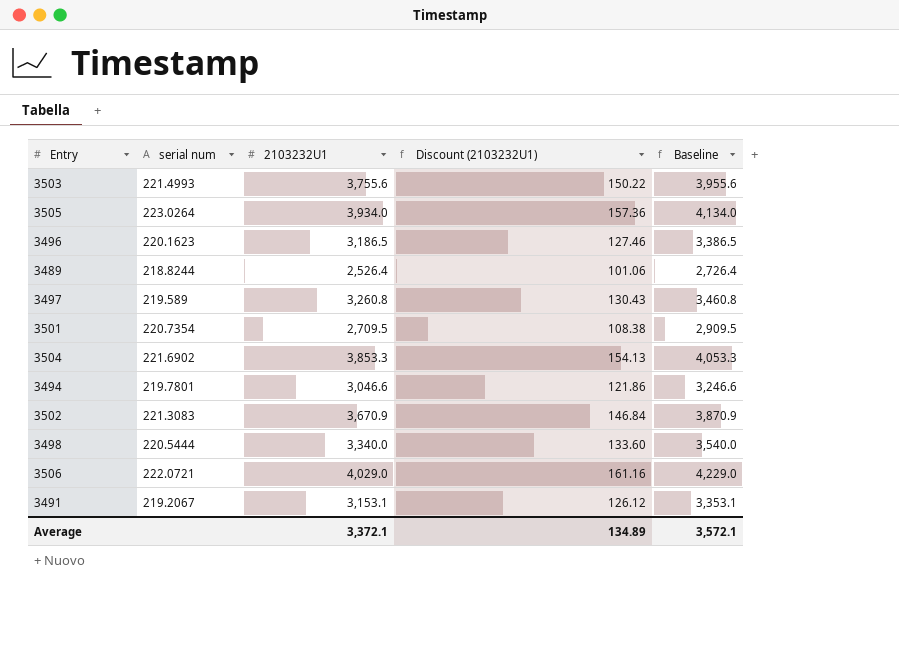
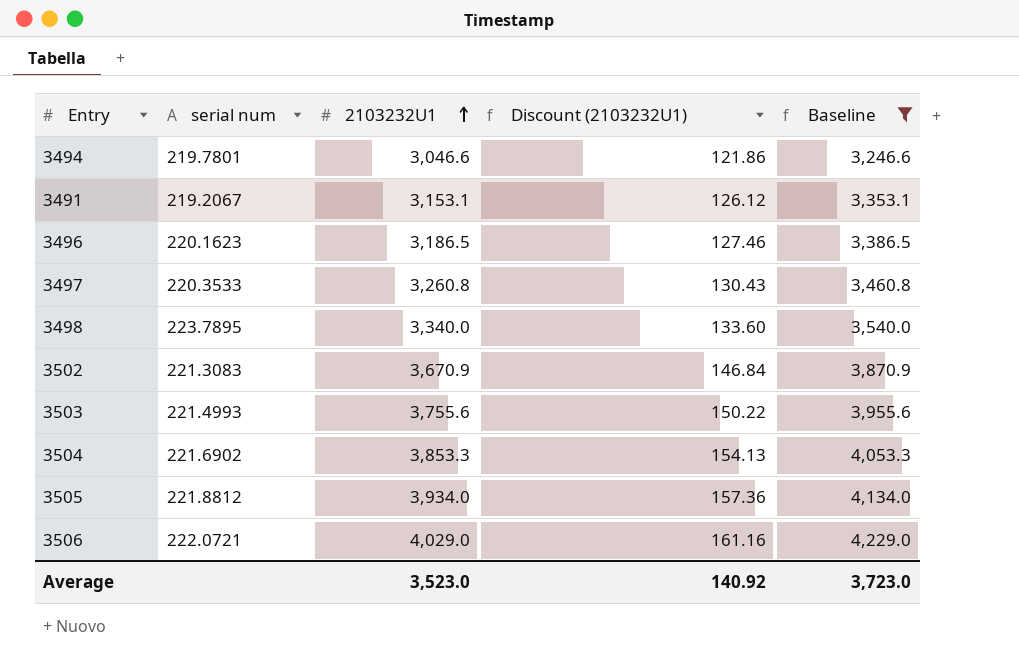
filter: none -> Baseline >= 3,246.6
row order: none -> 2103232U1 ascending
3497 | serial num: 219.589 -> 220.3533
3498 | serial num: 220.5444 -> 223.7895
3505 | serial num: 223.0264 -> 221.8812
Average | 2103232U1: 3,372.1 -> 3,523.0
Average | Discount (2103232U1): 134.89 -> 140.92
Average | Baseline: 3,572.1 -> 3,723.0

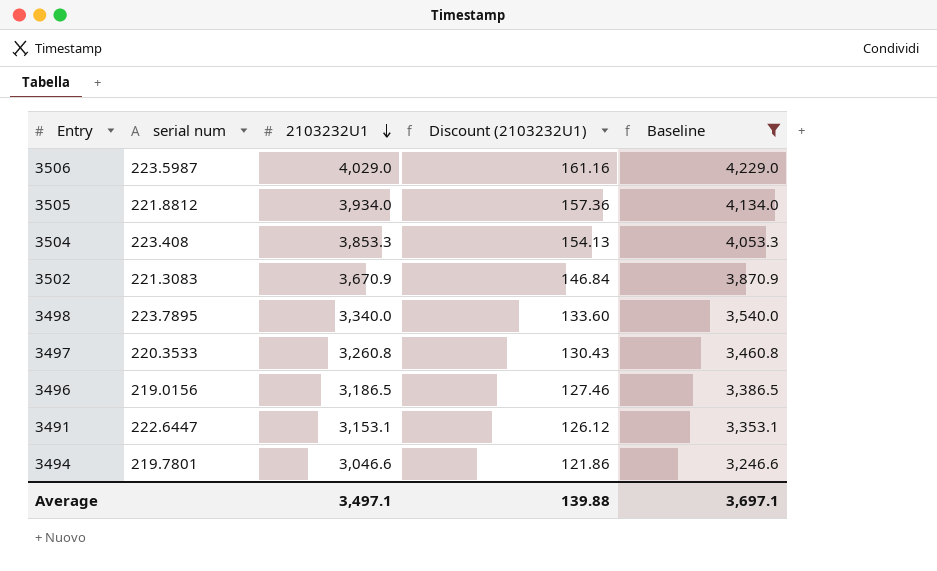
row order: 2103232U1 ascending -> 2103232U1 descending
row 3503: 221.4993 | 3,755.6 | 150.22 | 3,955.6 -> none
3506 | serial num: 222.0721 -> 223.5987
3504 | serial num: 221.6902 -> 223.408
3496 | serial num: 220.1623 -> 219.0156
3491 | serial num: 219.2067 -> 222.6447
Average | 2103232U1: 3,523.0 -> 3,497.1
Average | Discount (2103232U1): 140.92 -> 139.88
Average | Baseline: 3,723.0 -> 3,697.1

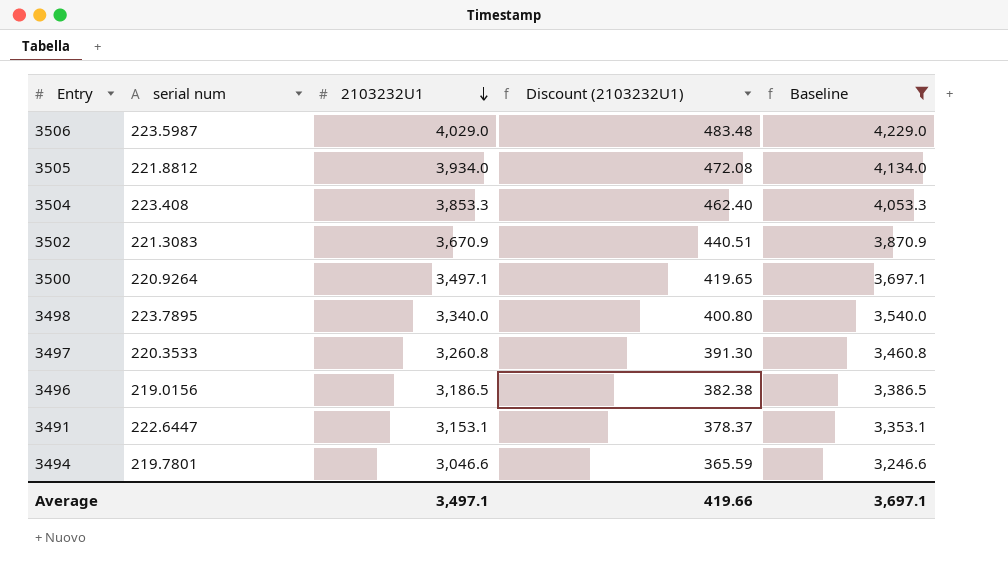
column Discount (2103232U1) | formula: [2103232U1] * 0.04 -> [2103232U1] * 0.12
row 3500: none -> 220.9264 | 3,497.1 | 419.65 | 3,697.1
Average | Discount (2103232U1): 139.88 -> 419.66

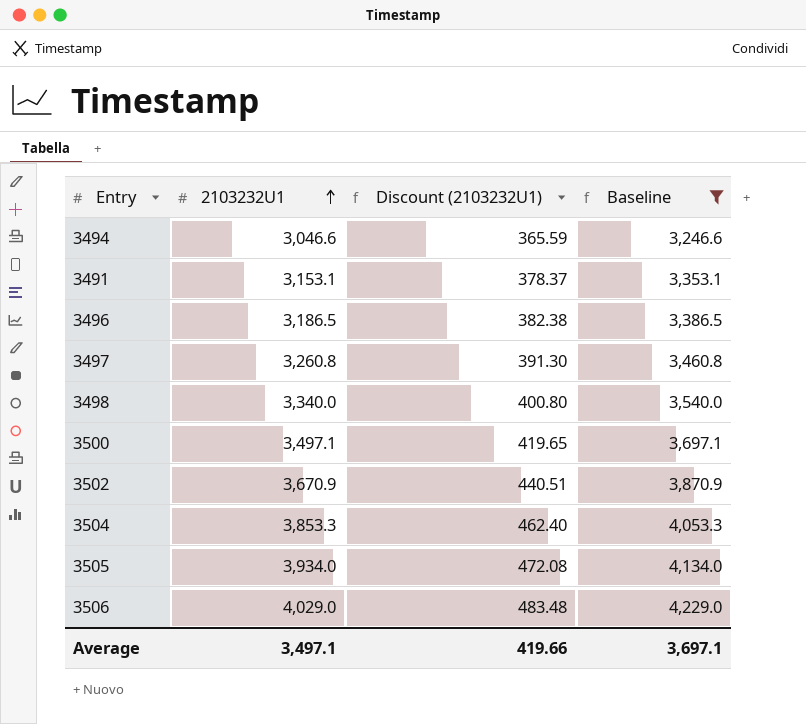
row order: 2103232U1 descending -> 2103232U1 ascending
column serial num | position: 2 -> none

